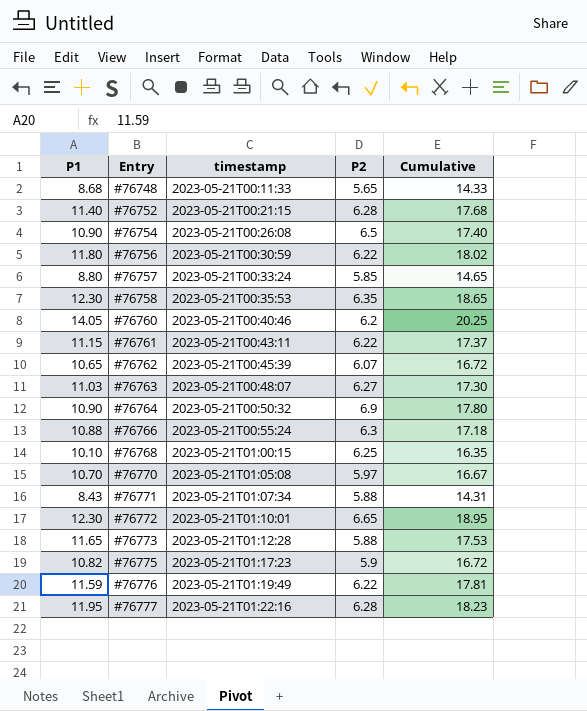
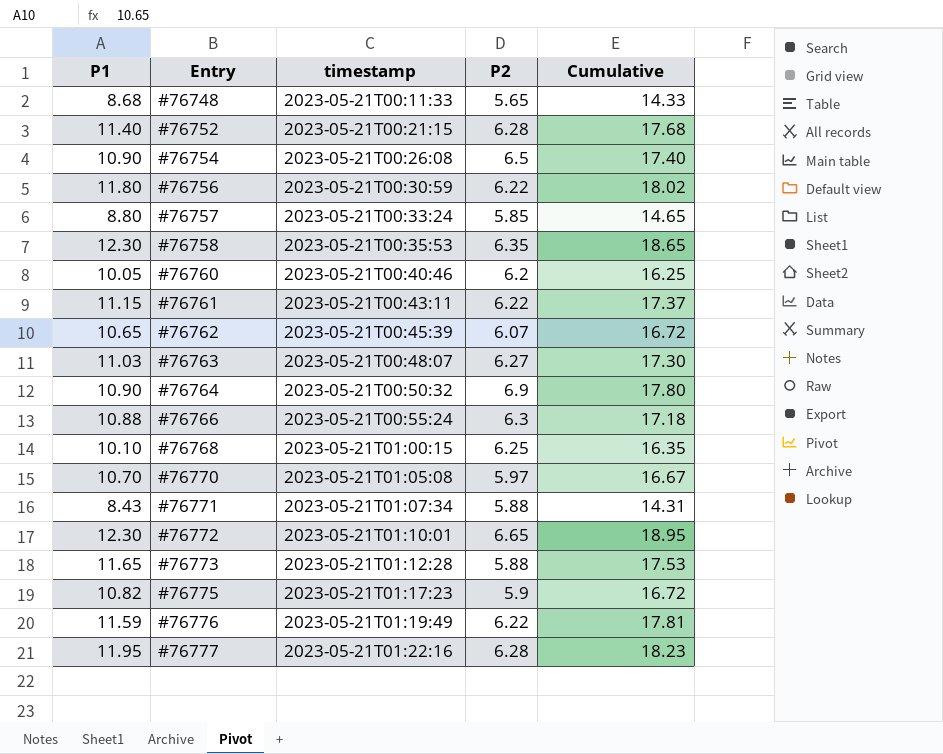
#76760 | P1: 14.05 -> 10.05
#76760 | Cumulative: 20.25 -> 16.25

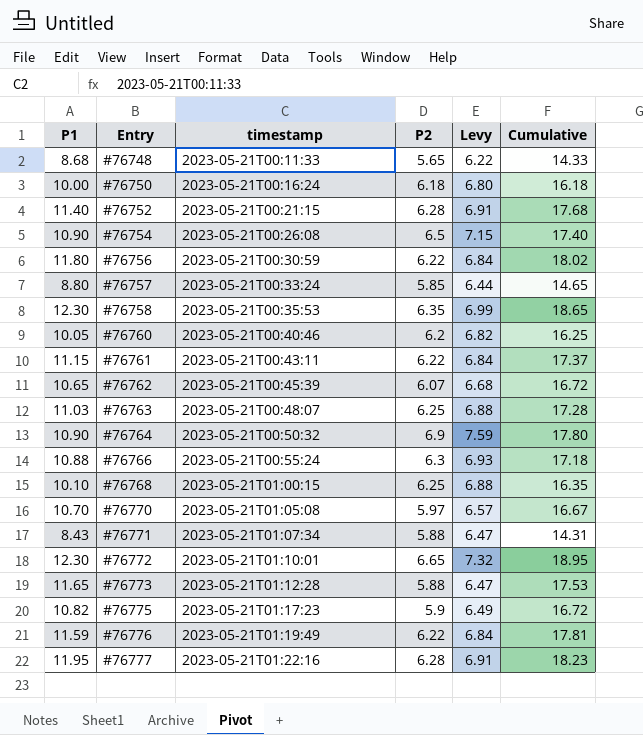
column Levy | formula: none -> [P2] * 1.1
row #76750: none -> 10.00 | 2023-05-21T00:16:24 | 6.18 | 6.80 | 16.18
#76763 | P2: 6.27 -> 6.25
#76763 | Cumulative: 17.30 -> 17.28

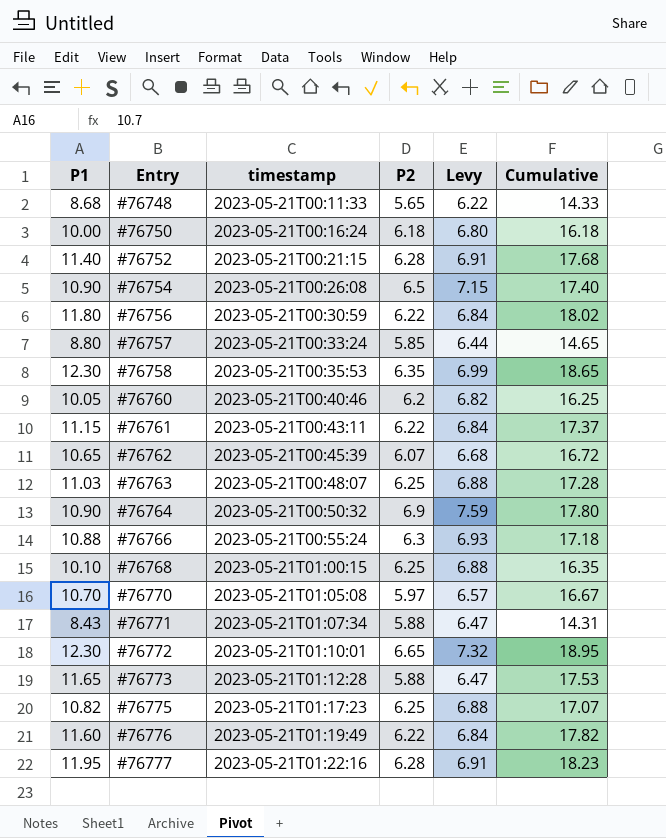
#76775 | P2: 5.9 -> 6.25
#76775 | Levy: 6.49 -> 6.88
#76775 | Cumulative: 16.72 -> 17.07
#76776 | P1: 11.59 -> 11.60
#76776 | Cumulative: 17.81 -> 17.82

